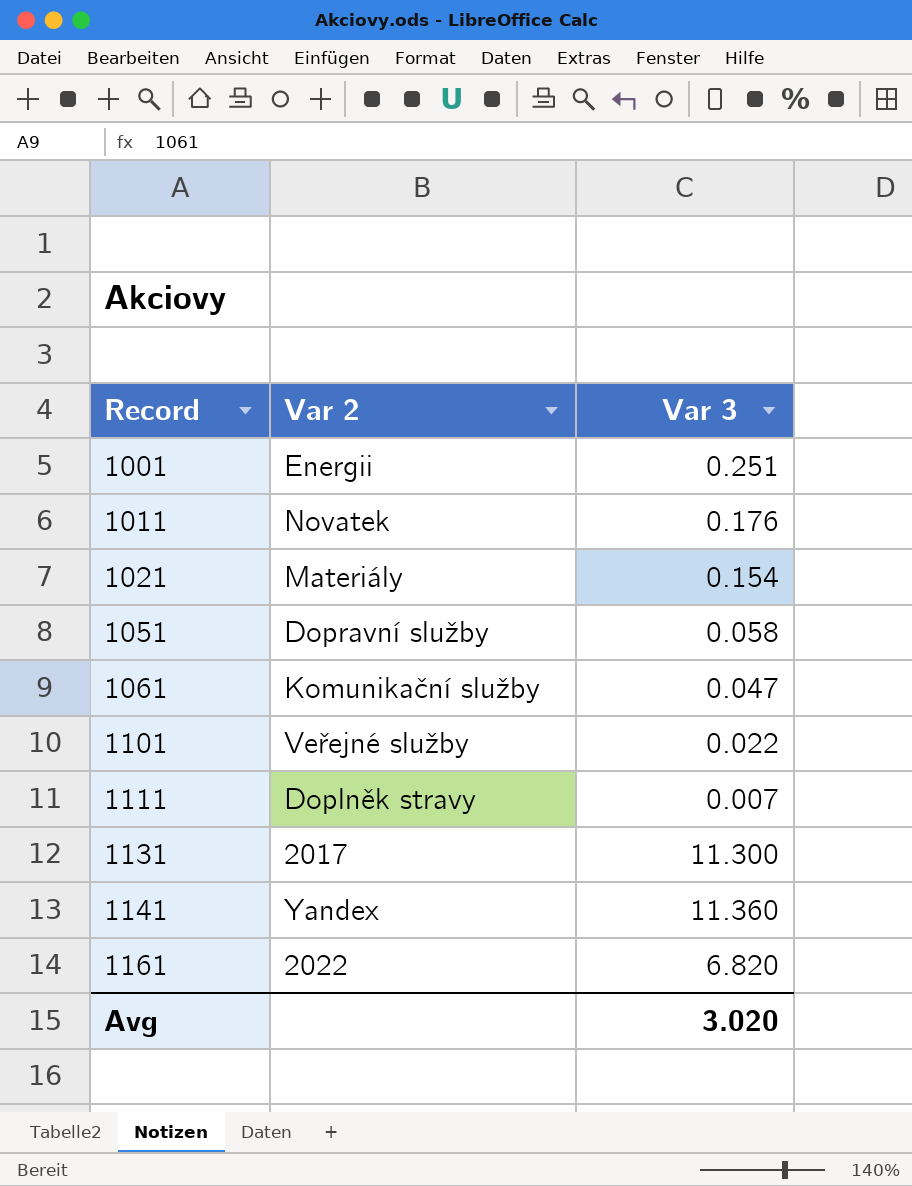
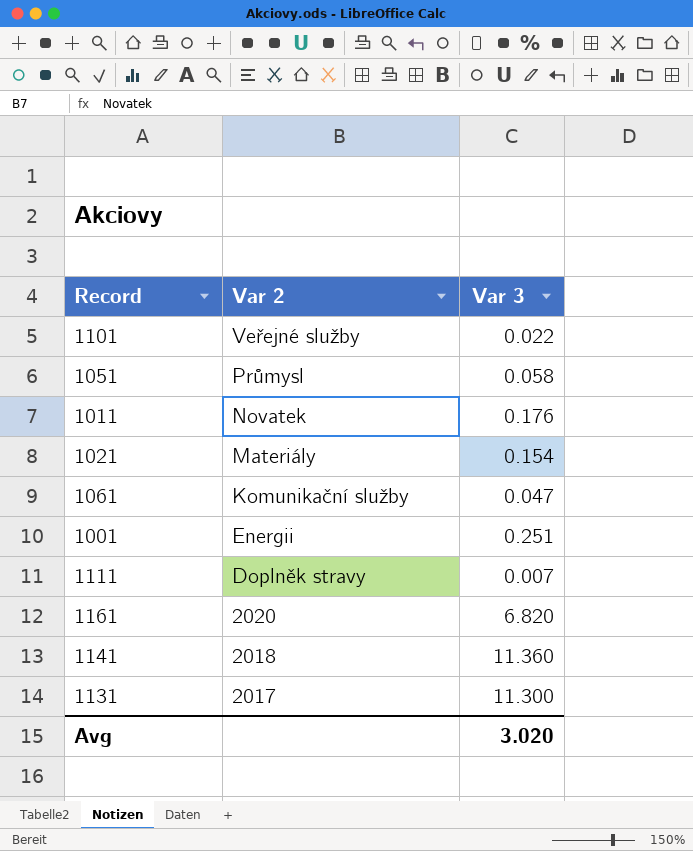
row order: Record ascending -> Var 2 descending
1051 | Var 2: Dopravní služby -> Průmysl
1161 | Var 2: 2022 -> 2020
1141 | Var 2: Yandex -> 2018

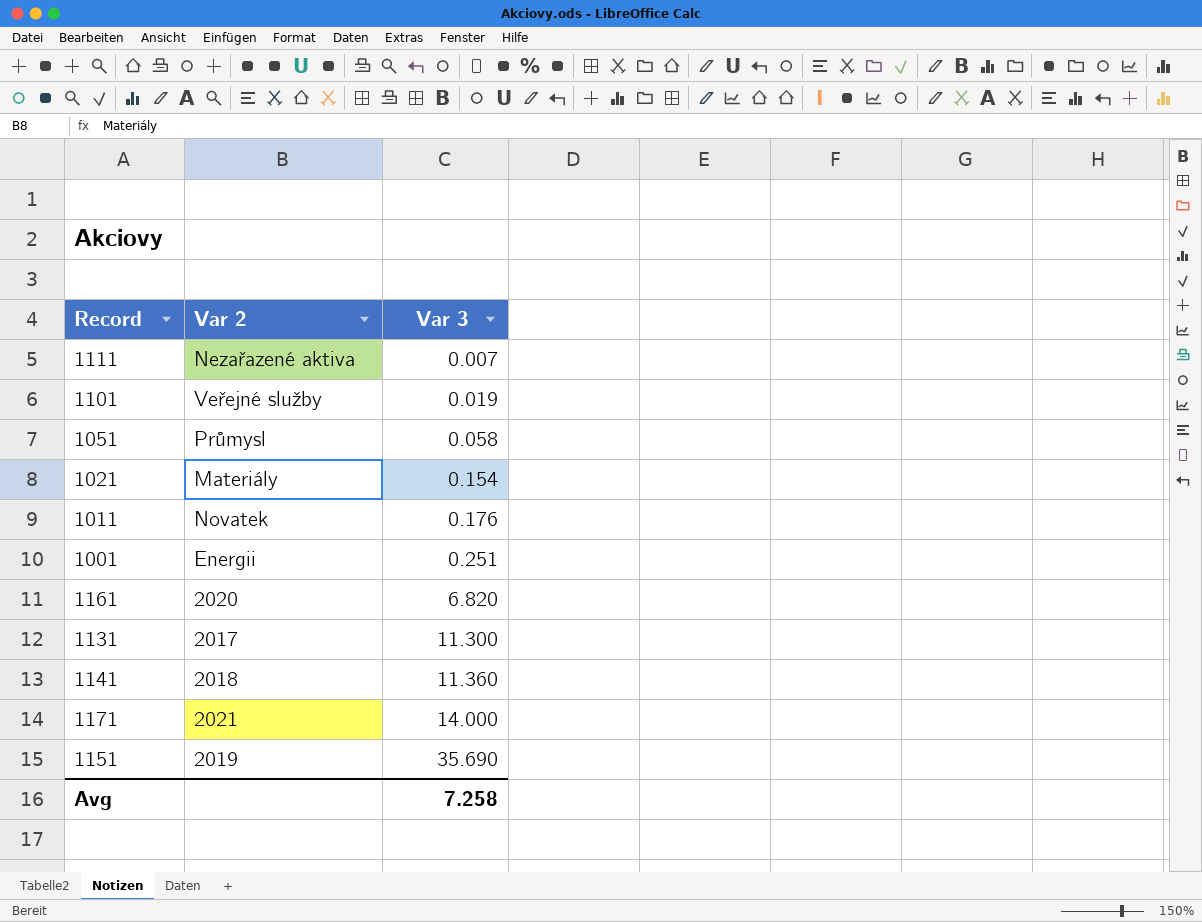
row order: Var 2 descending -> Var 3 ascending
row 1061: Komunikační služby | 0.047 -> none
1111 | Var 2: Doplněk stravy -> Nezařazené aktiva
1101 | Var 3: 0.022 -> 0.019
row 1171: none -> 2021 | 14.000
row 1151: none -> 2019 | 35.690
Avg | Var 3: 3.020 -> 7.258

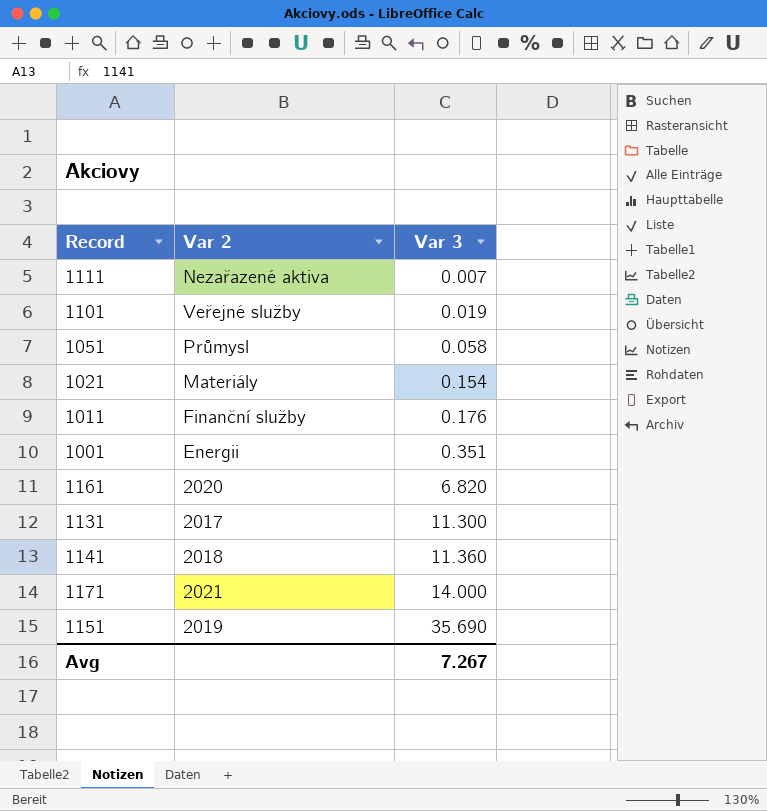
1011 | Var 2: Novatek -> Finanční služby
1001 | Var 3: 0.251 -> 0.351
Avg | Var 3: 7.258 -> 7.267

